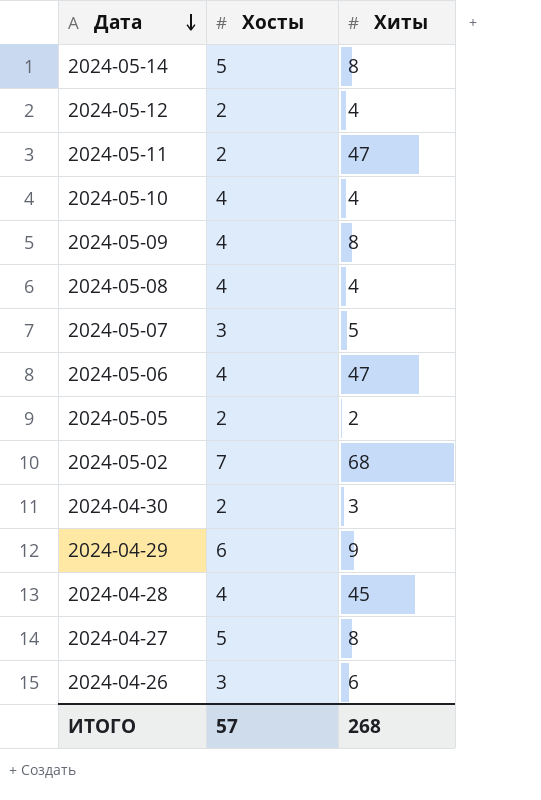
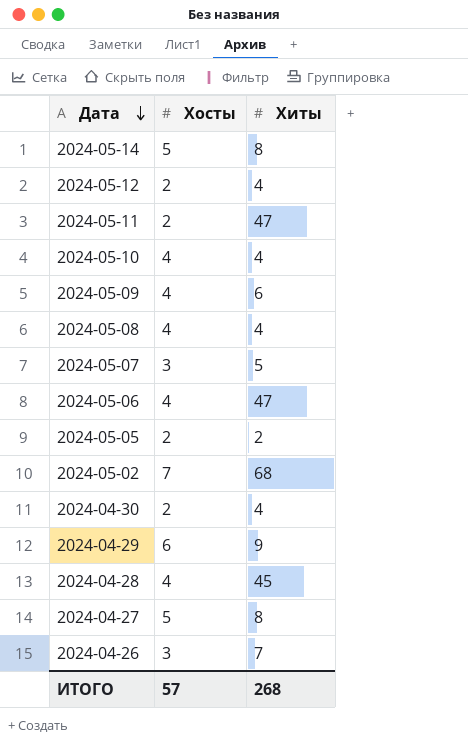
2024-05-09 | Хиты: 8 -> 6
2024-04-30 | Хиты: 3 -> 4
2024-04-26 | Хиты: 6 -> 7

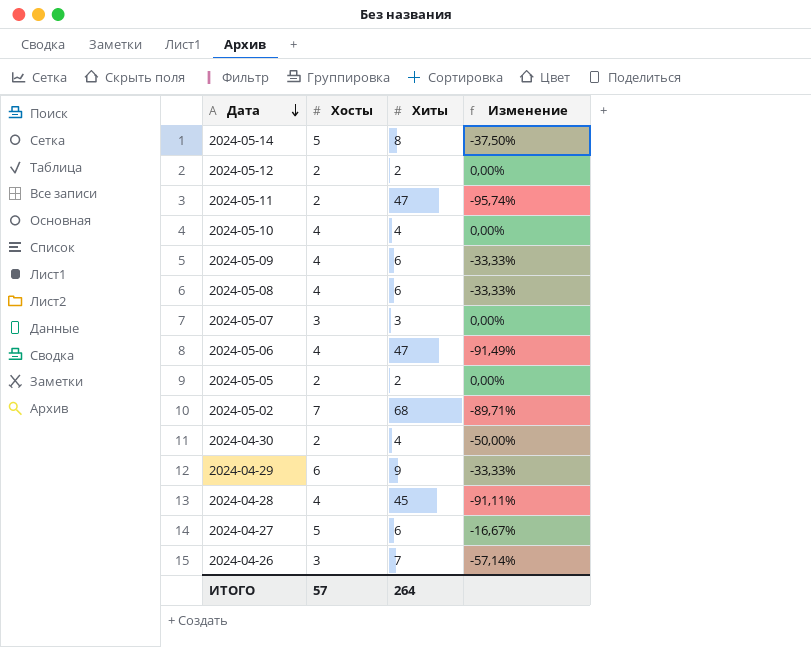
column Изменение | formula: none -> ([Хосты] - [Хиты]) / [Хиты]
2024-05-12 | Хиты: 4 -> 2
2024-05-08 | Хиты: 4 -> 6
2024-05-07 | Хиты: 5 -> 3
2024-04-27 | Хиты: 8 -> 6
ИТОГО | Хиты: 268 -> 264

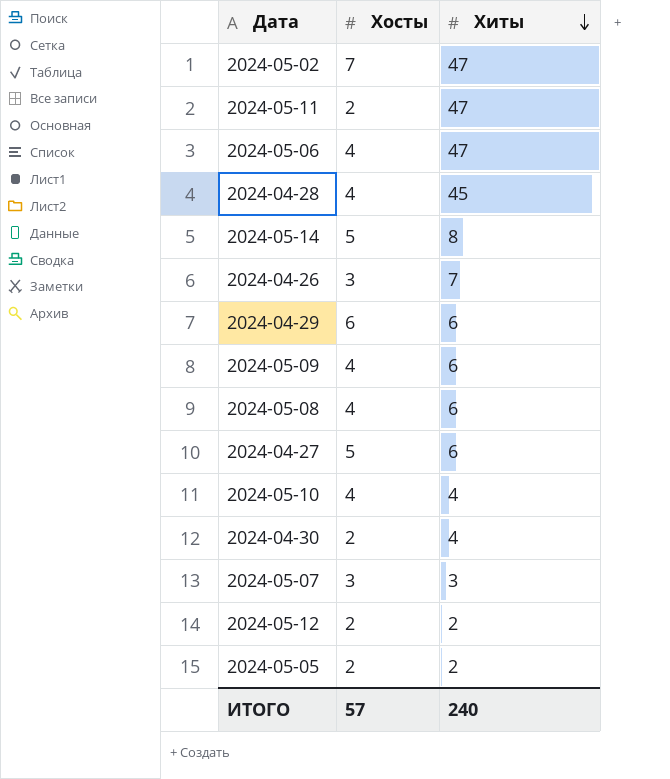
row order: Дата descending -> Хиты descending
column Изменение | formula: ([Хосты] - [Хиты]) / [Хиты] -> none
2024-05-02 | Хиты: 68 -> 47
2024-04-29 | Хиты: 9 -> 6
ИТОГО | Хиты: 264 -> 240

